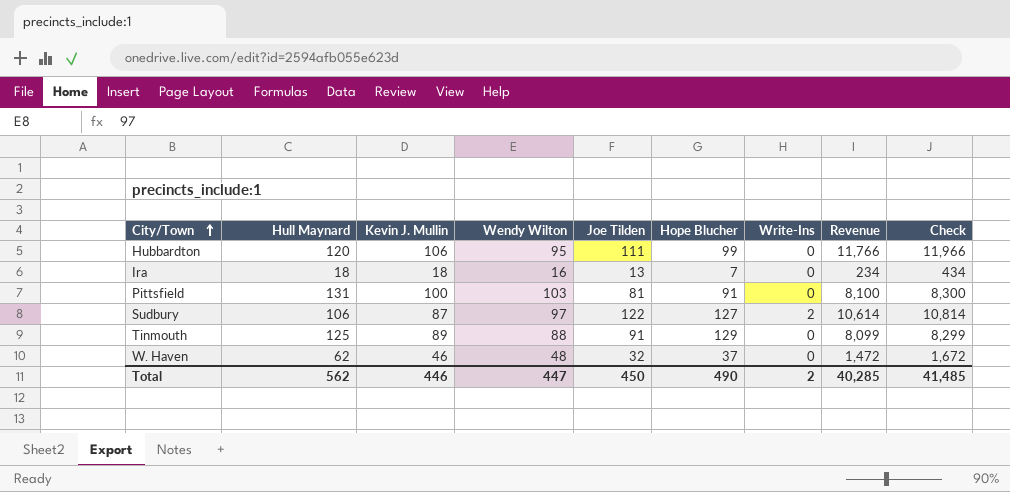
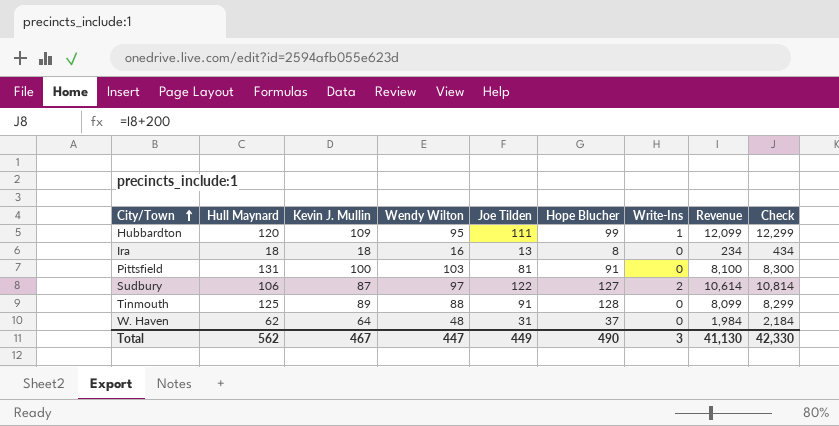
Hubbardton | Kevin J. Mullin: 106 -> 109
Hubbardton | Write-Ins: 0 -> 1
Hubbardton | Revenue: 11,766 -> 12,099
Hubbardton | Check: 11,966 -> 12,299
Ira | Hope Blucher: 7 -> 8
Tinmouth | Hope Blucher: 129 -> 128
W. Haven | Kevin J. Mullin: 46 -> 64
W. Haven | Joe Tilden: 32 -> 31
W. Haven | Revenue: 1,472 -> 1,984
W. Haven | Check: 1,672 -> 2,184
Total | Kevin J. Mullin: 446 -> 467
Total | Joe Tilden: 450 -> 449
Total | Write-Ins: 2 -> 3
Total | Revenue: 40,285 -> 41,130
Total | Check: 41,485 -> 42,330

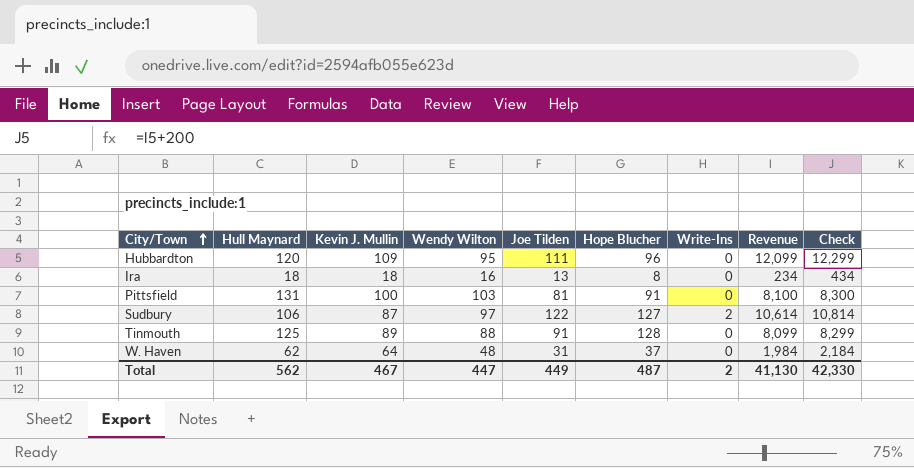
Hubbardton | Hope Blucher: 99 -> 96
Hubbardton | Write-Ins: 1 -> 0
Total | Hope Blucher: 490 -> 487
Total | Write-Ins: 3 -> 2

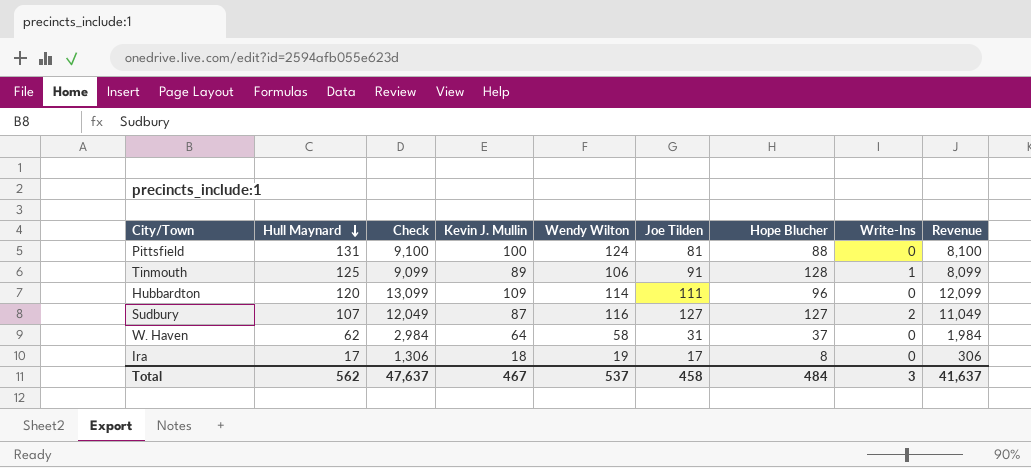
row order: City/Town ascending -> Hull Maynard descending
column Check | formula: [Revenue] + 200 -> [Revenue] + 1000
column Check | position: 9 -> 3
Pittsfield | Wendy Wilton: 103 -> 124
Pittsfield | Hope Blucher: 91 -> 88
Tinmouth | Wendy Wilton: 88 -> 106
Tinmouth | Write-Ins: 0 -> 1
Hubbardton | Wendy Wilton: 95 -> 114
Sudbury | Hull Maynard: 106 -> 107
Sudbury | Wendy Wilton: 97 -> 116
Sudbury | Joe Tilden: 122 -> 127
Sudbury | Revenue: 10,614 -> 11,049
W. Haven | Wendy Wilton: 48 -> 58
Ira | Hull Maynard: 18 -> 17
Ira | Wendy Wilton: 16 -> 19
Ira | Joe Tilden: 13 -> 17
Ira | Revenue: 234 -> 306
Total | Check: 42,330 -> 47,637
Total | Wendy Wilton: 447 -> 537
Total | Joe Tilden: 449 -> 458
Total | Hope Blucher: 487 -> 484
Total | Write-Ins: 2 -> 3
Total | Revenue: 41,130 -> 41,637

